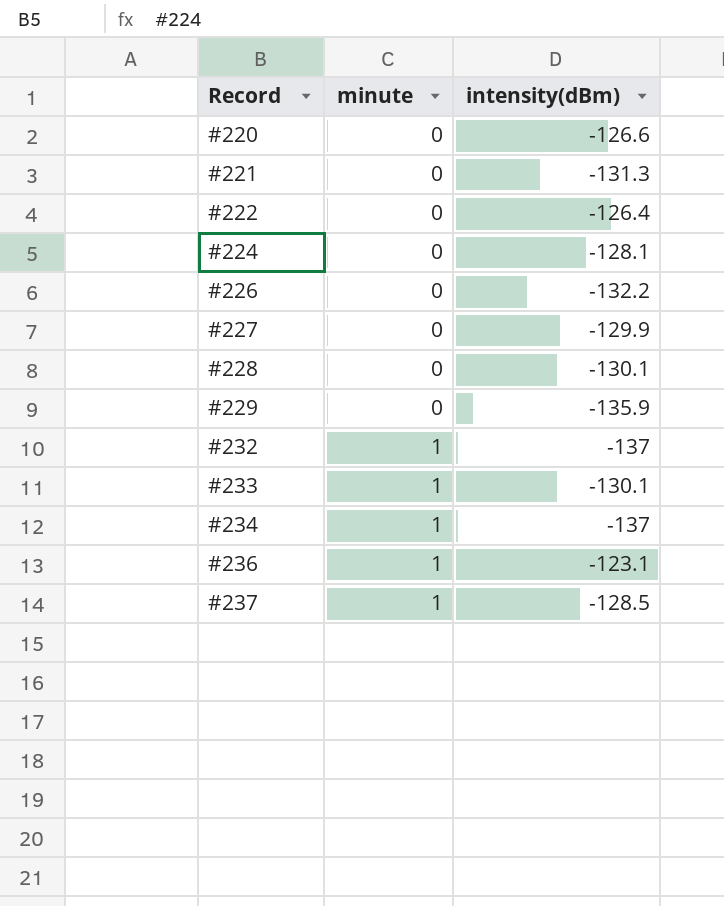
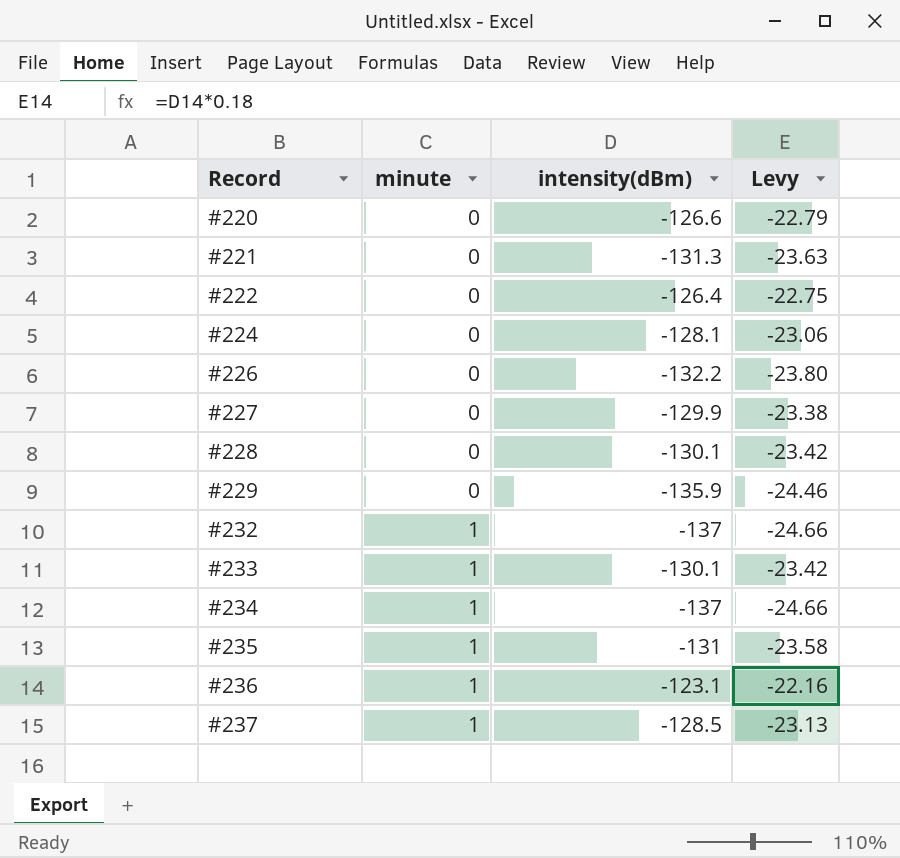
column Levy | formula: none -> [intensity(dBm)] * 0.18
row #235: none -> 1 | -131 | -23.58

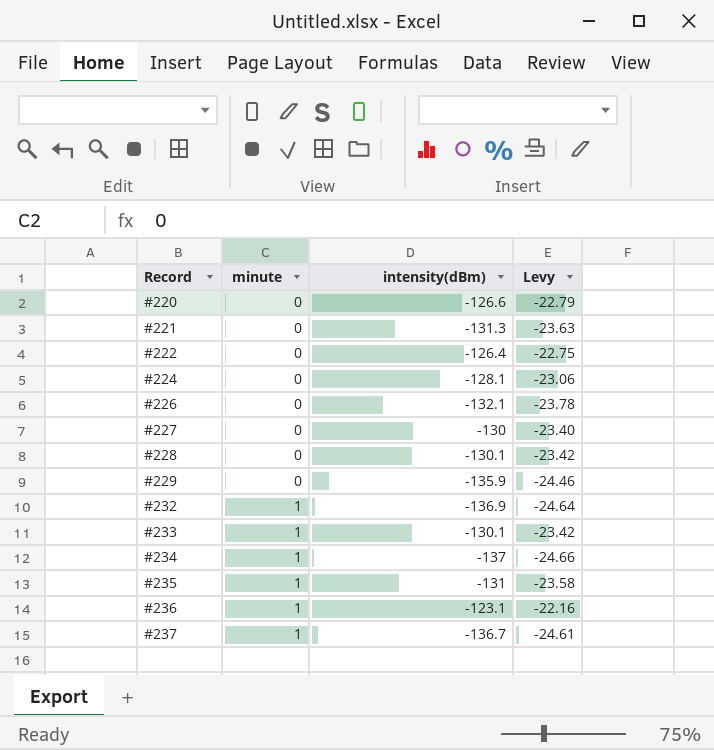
#226 | intensity(dBm): -132.2 -> -132.1
#226 | Levy: -23.80 -> -23.78
#227 | intensity(dBm): -129.9 -> -130
#227 | Levy: -23.38 -> -23.40
#232 | intensity(dBm): -137 -> -136.9
#232 | Levy: -24.66 -> -24.64
#237 | intensity(dBm): -128.5 -> -136.7
#237 | Levy: -23.13 -> -24.61

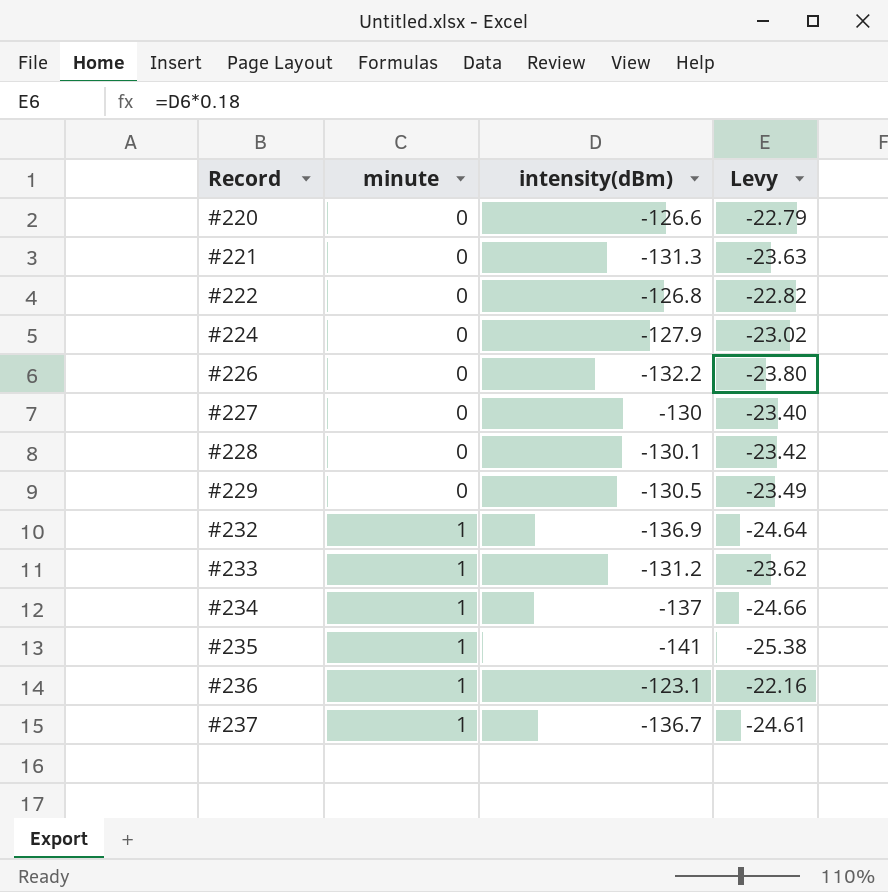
#222 | intensity(dBm): -126.4 -> -126.8
#222 | Levy: -22.75 -> -22.82
#224 | intensity(dBm): -128.1 -> -127.9
#224 | Levy: -23.06 -> -23.02
#226 | intensity(dBm): -132.1 -> -132.2
#226 | Levy: -23.78 -> -23.80
#229 | intensity(dBm): -135.9 -> -130.5
#229 | Levy: -24.46 -> -23.49
#233 | intensity(dBm): -130.1 -> -131.2
#233 | Levy: -23.42 -> -23.62
#235 | intensity(dBm): -131 -> -141
#235 | Levy: -23.58 -> -25.38

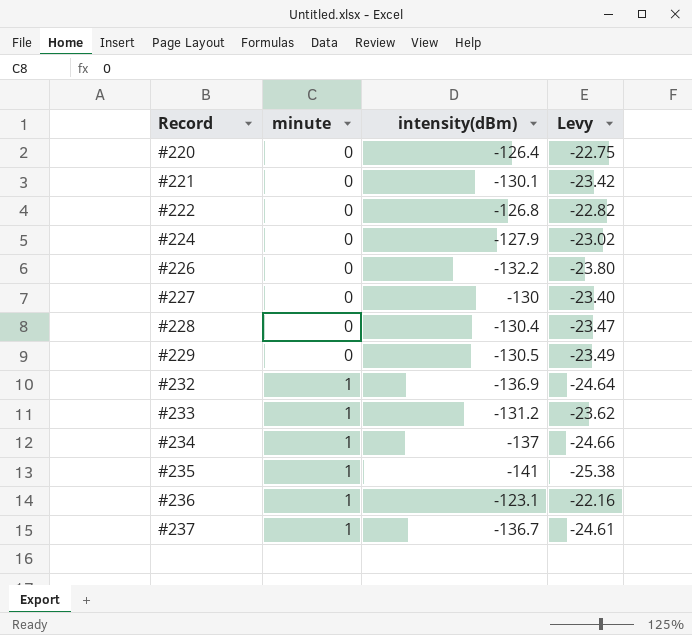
#220 | intensity(dBm): -126.6 -> -126.4
#220 | Levy: -22.79 -> -22.75
#221 | intensity(dBm): -131.3 -> -130.1
#221 | Levy: -23.63 -> -23.42
#228 | intensity(dBm): -130.1 -> -130.4
#228 | Levy: -23.42 -> -23.47

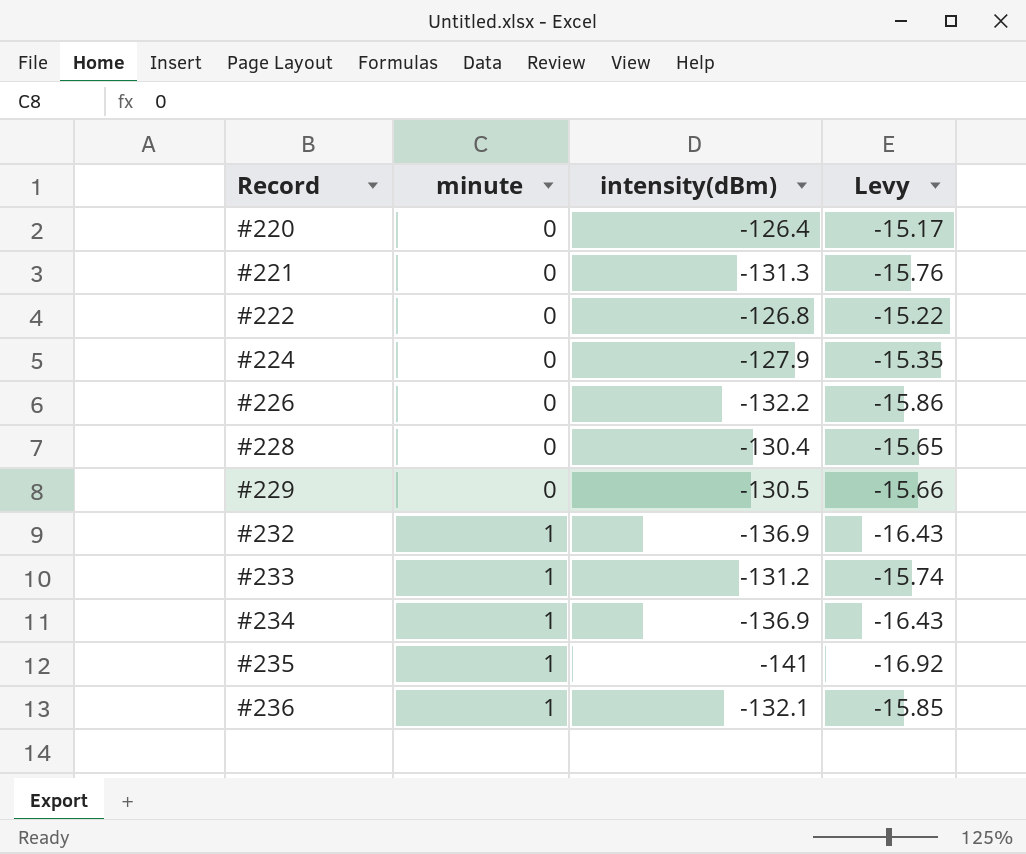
column Levy | formula: [intensity(dBm)] * 0.18 -> [intensity(dBm)] * 0.12
row #227: 0 | -130 | -23.40 -> none
row #237: 1 | -136.7 | -24.61 -> none
#221 | intensity(dBm): -130.1 -> -131.3
#234 | intensity(dBm): -137 -> -136.9
#236 | intensity(dBm): -123.1 -> -132.1

